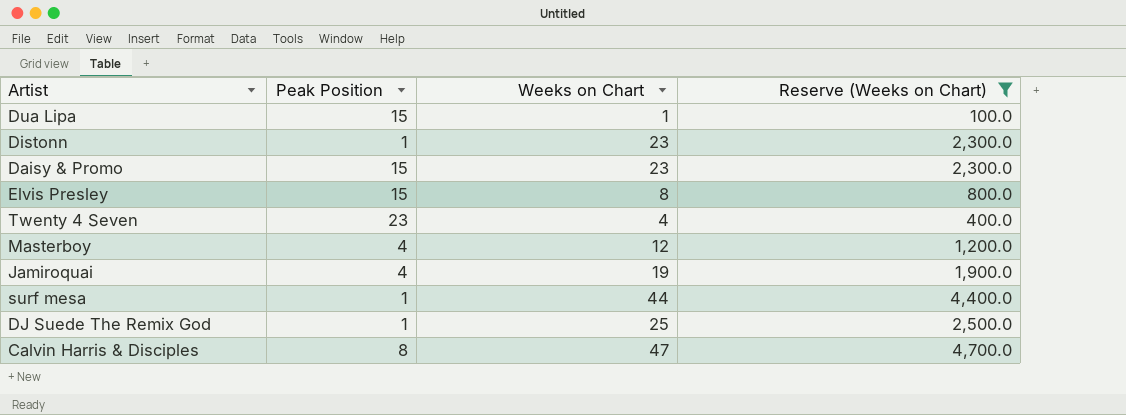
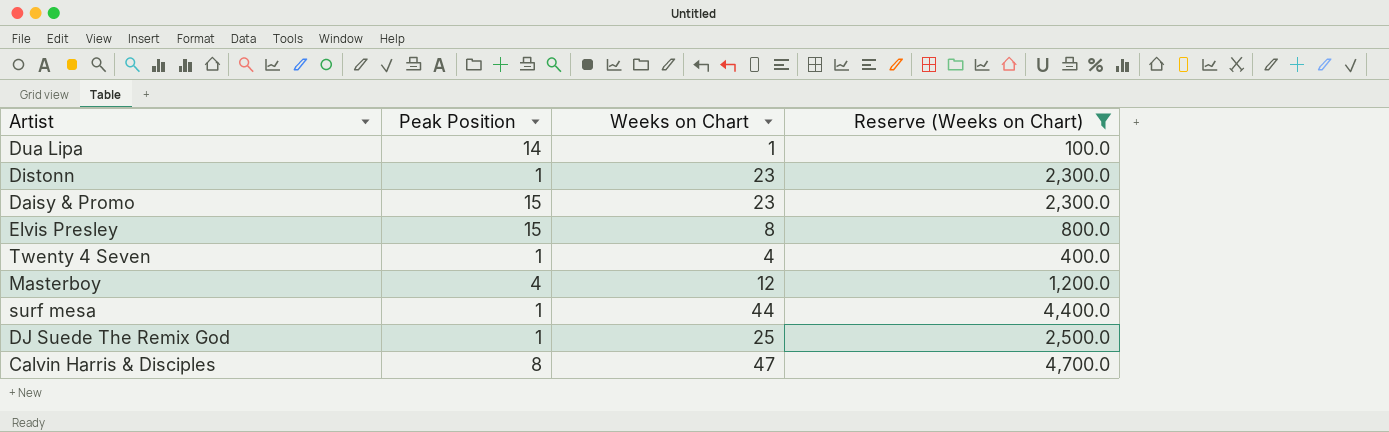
row Jamiroquai: 4 | 19 | 1,900.0 -> none
Dua Lipa | Peak Position: 15 -> 14
Twenty 4 Seven | Peak Position: 23 -> 1

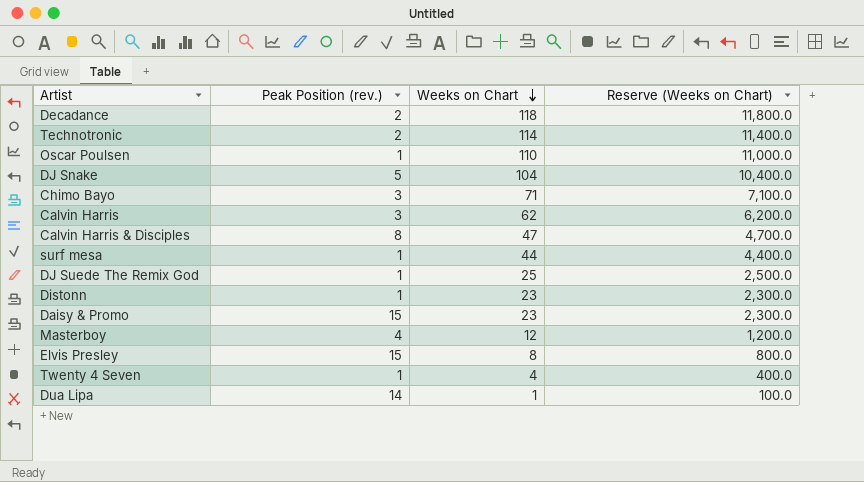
filter: Reserve (Weeks on Chart) <= 4,700.0 -> none
row order: none -> Weeks on Chart descending
column name: Peak Position -> Peak Position (rev.)

